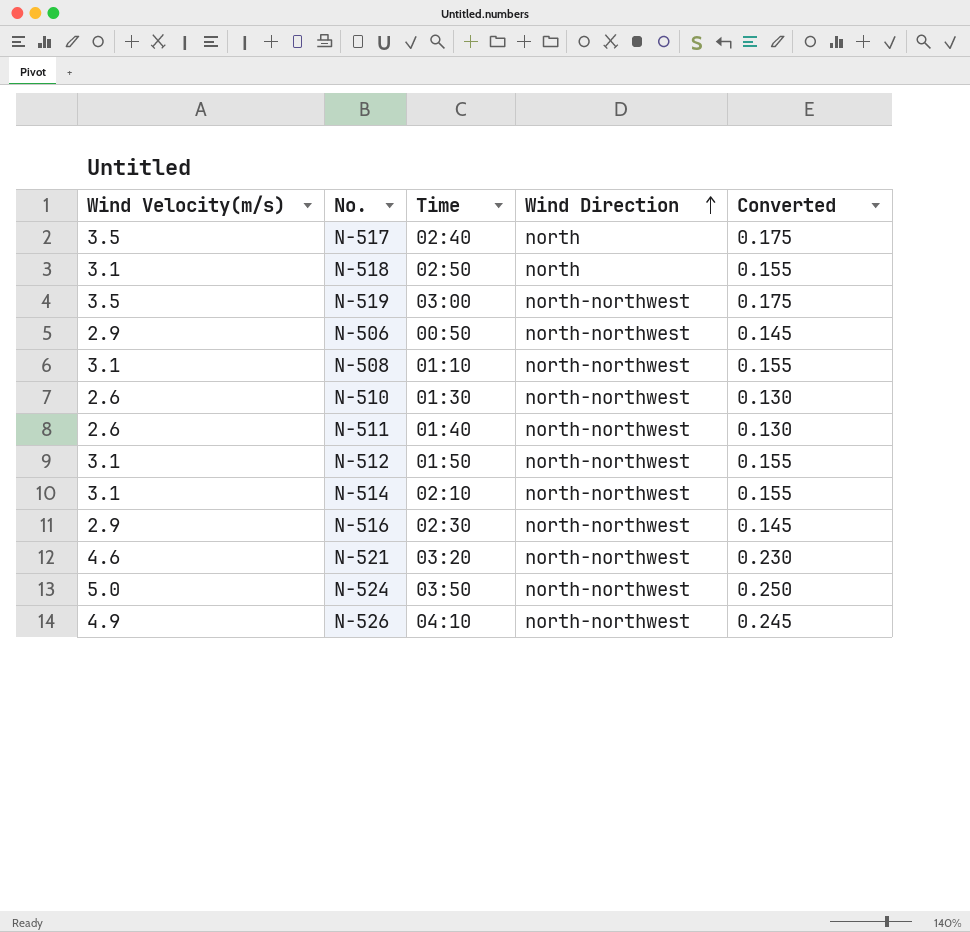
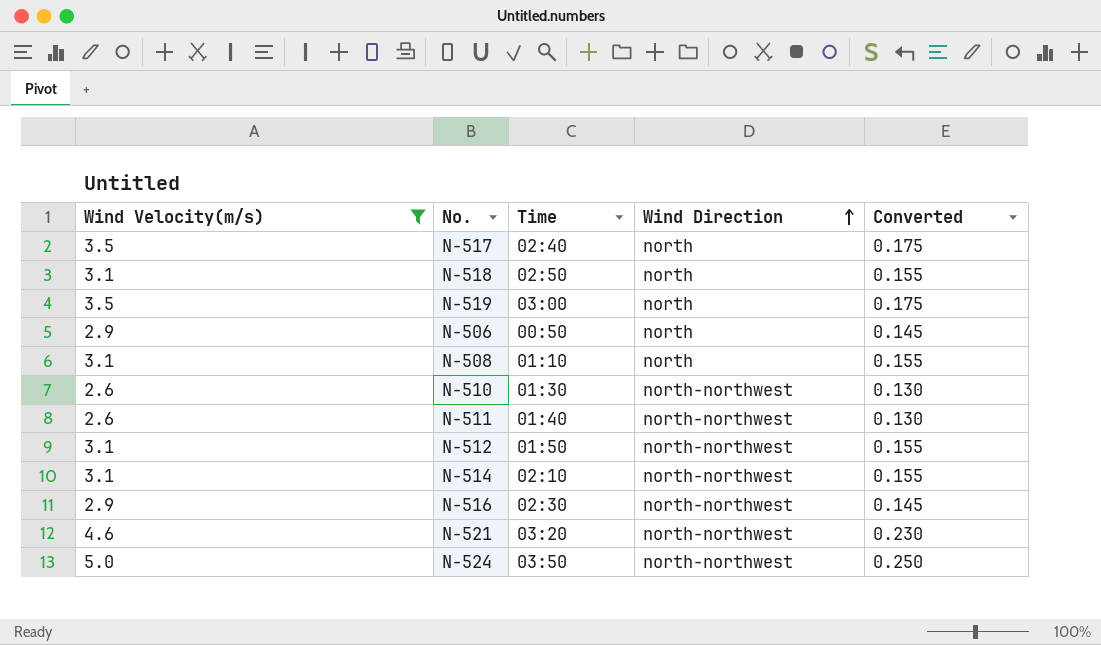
filter: none -> Wind Velocity(m/s) != 4.9
N-519 | Wind Direction: north-northwest -> north
N-506 | Wind Direction: north-northwest -> north
N-508 | Wind Direction: north-northwest -> north

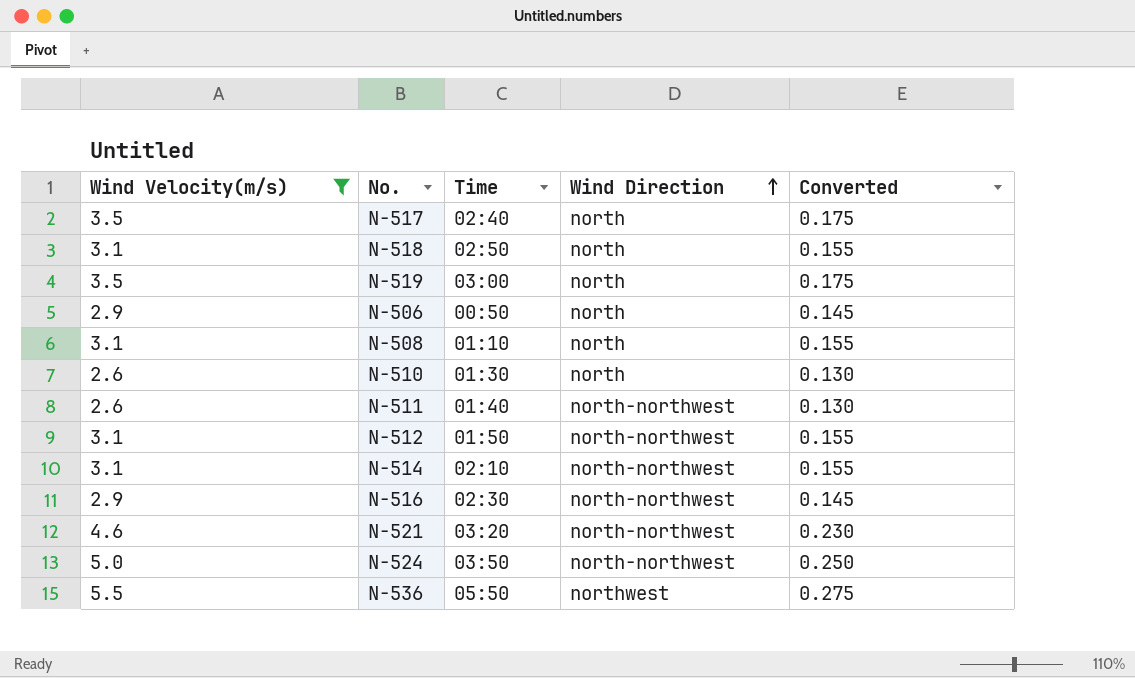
N-510 | Wind Direction: north-northwest -> north
row N-536: none -> 5.5 | 05:50 | northwest | 0.275

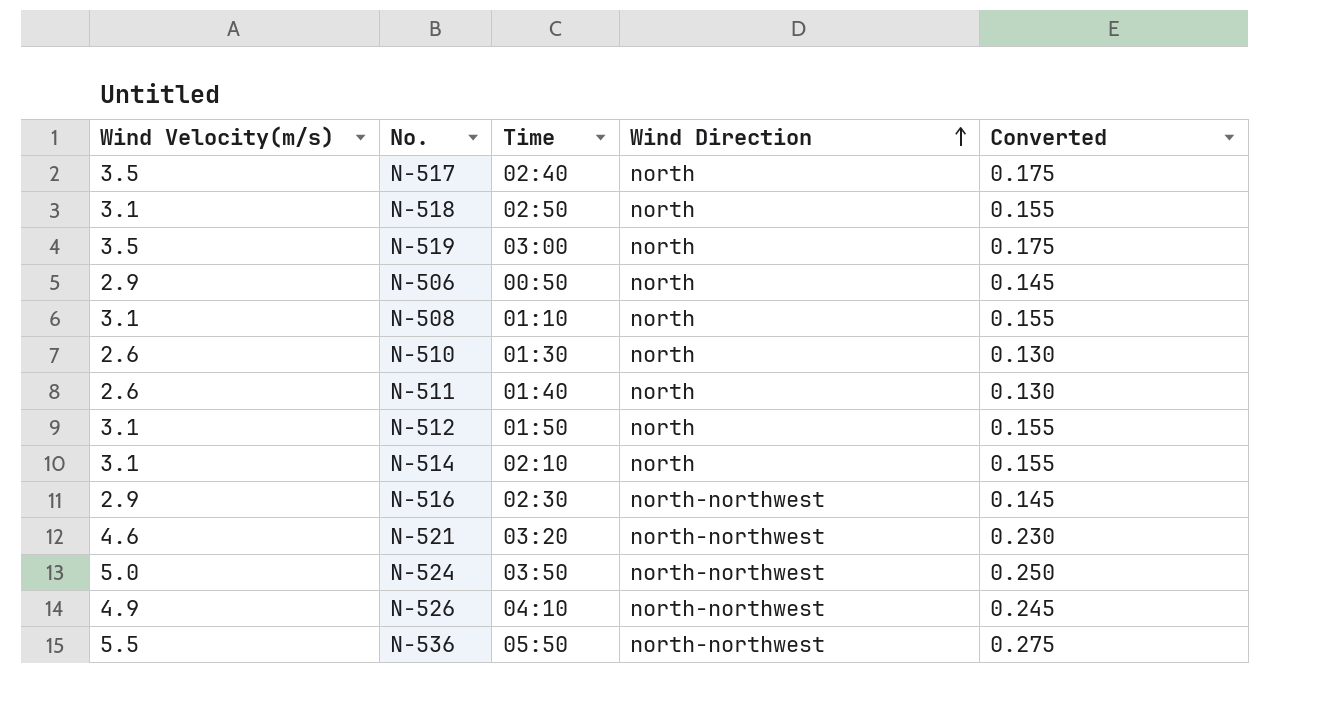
filter: Wind Velocity(m/s) != 4.9 -> none
N-511 | Wind Direction: north-northwest -> north
N-512 | Wind Direction: north-northwest -> north
N-514 | Wind Direction: north-northwest -> north
N-536 | Wind Direction: northwest -> north-northwest

